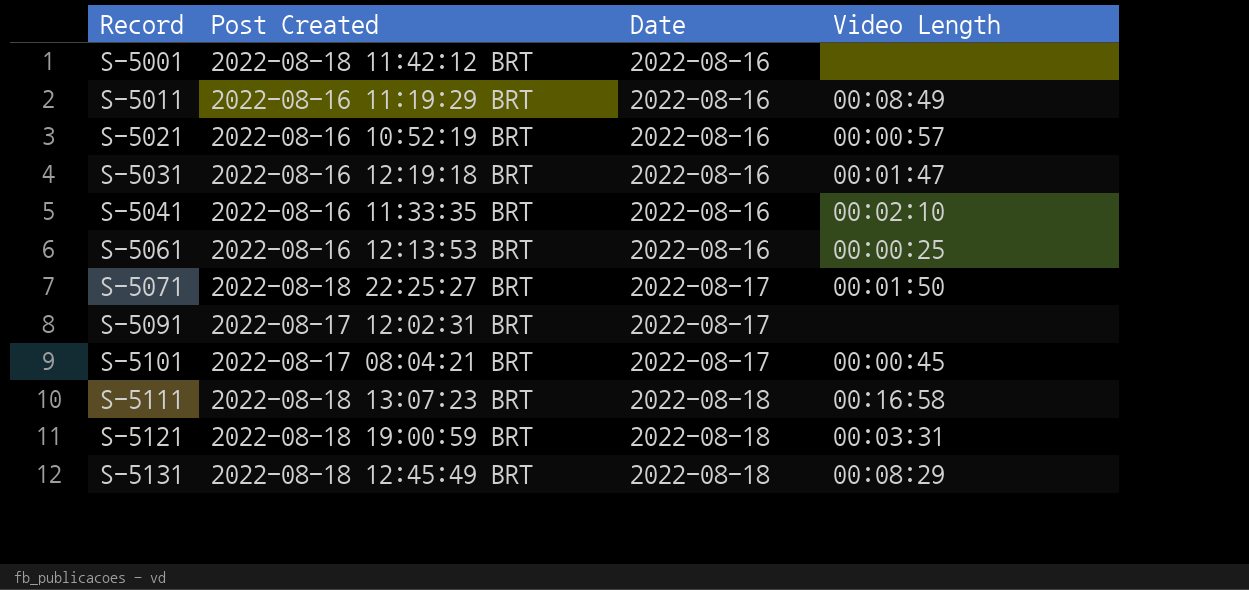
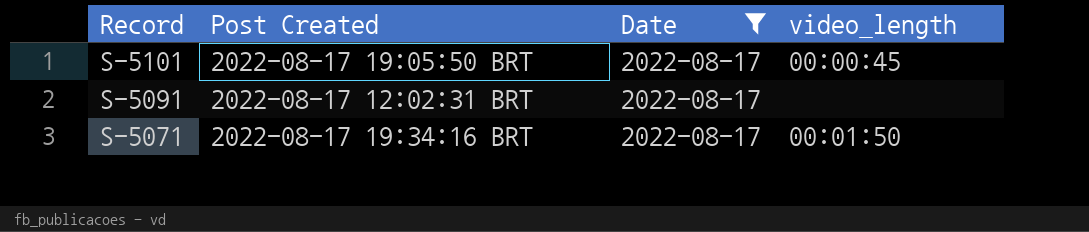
filter: none -> Date = 2022-08-17
row order: Record ascending -> Record descending
column name: Video Length -> video_length
S-5101 | Post Created: 2022-08-17 08:04:21 BRT -> 2022-08-17 19:05:50 BRT
S-5071 | Post Created: 2022-08-18 22:25:27 BRT -> 2022-08-17 19:34:16 BRT

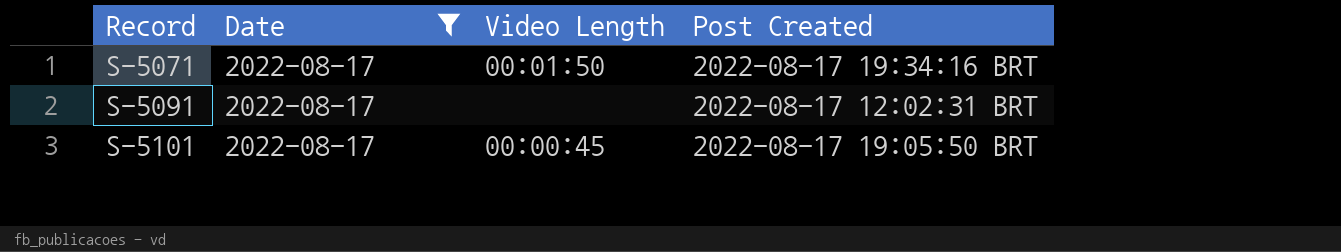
row order: Record descending -> Record ascending
column name: video_length -> Video Length
column Post Created | position: 2 -> 4

